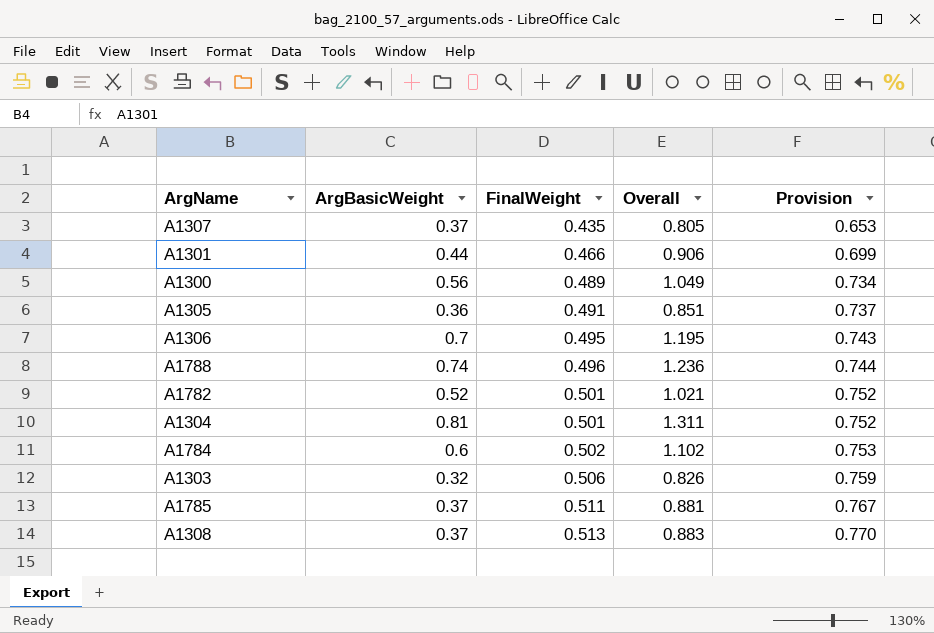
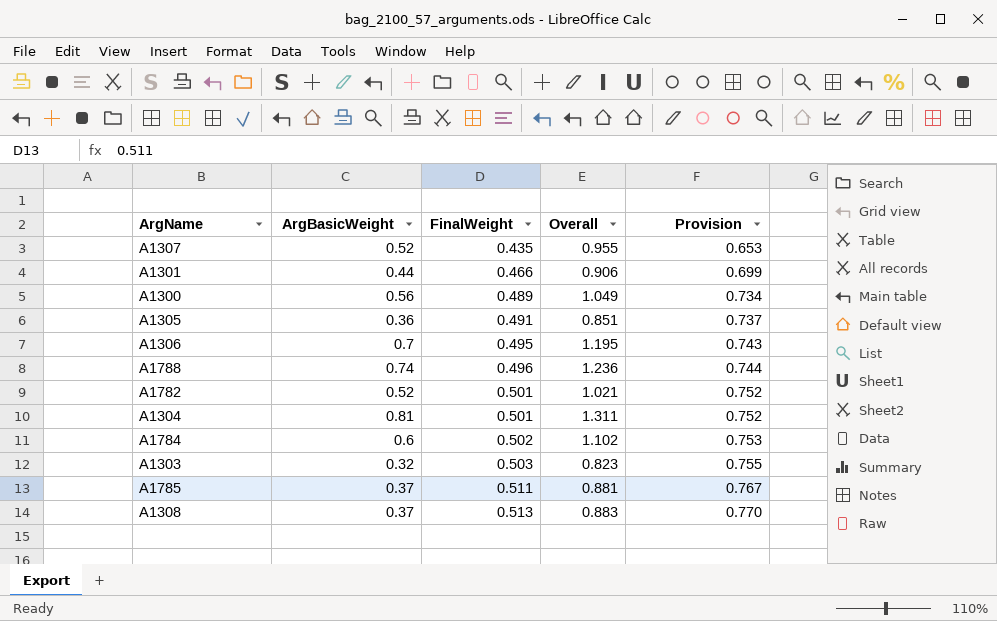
A1307 | ArgBasicWeight: 0.37 -> 0.52
A1307 | Overall: 0.805 -> 0.955
A1303 | FinalWeight: 0.506 -> 0.503
A1303 | Overall: 0.826 -> 0.823
A1303 | Provision: 0.759 -> 0.755

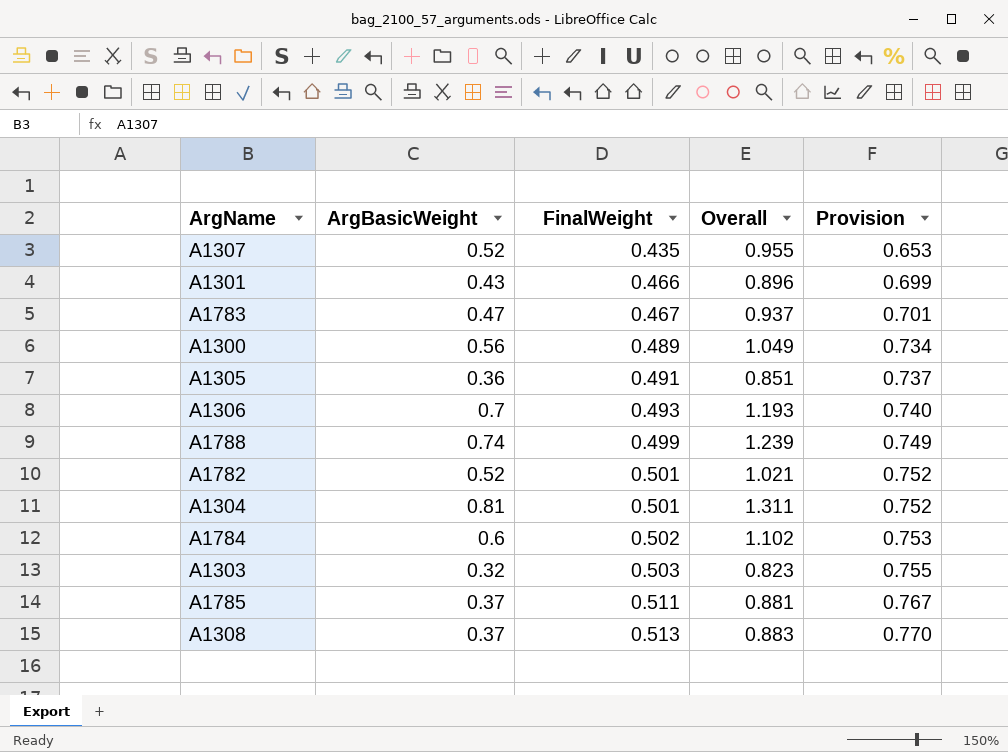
A1301 | ArgBasicWeight: 0.44 -> 0.43
A1301 | Overall: 0.906 -> 0.896
row A1783: none -> 0.47 | 0.467 | 0.937 | 0.701
A1306 | FinalWeight: 0.495 -> 0.493
A1306 | Overall: 1.195 -> 1.193
A1306 | Provision: 0.743 -> 0.740
A1788 | FinalWeight: 0.496 -> 0.499
A1788 | Overall: 1.236 -> 1.239
A1788 | Provision: 0.744 -> 0.749

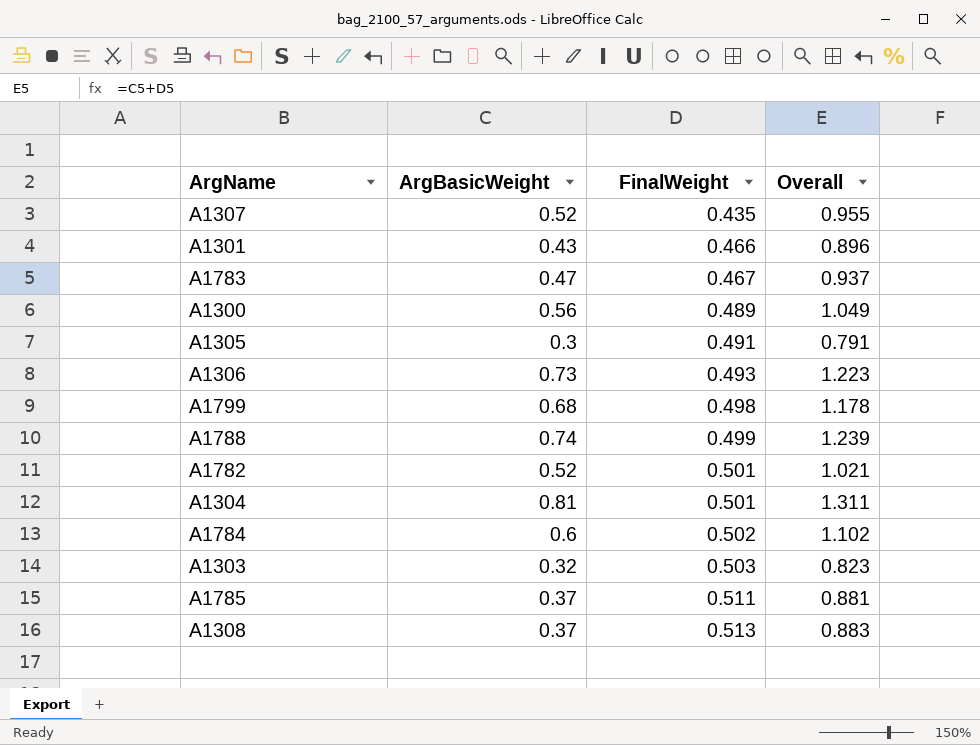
column Provision | formula: [FinalWeight] * 1.5 -> none
A1305 | ArgBasicWeight: 0.36 -> 0.3
A1305 | Overall: 0.851 -> 0.791
A1306 | ArgBasicWeight: 0.7 -> 0.73
A1306 | Overall: 1.193 -> 1.223
row A1799: none -> 0.68 | 0.498 | 1.178

